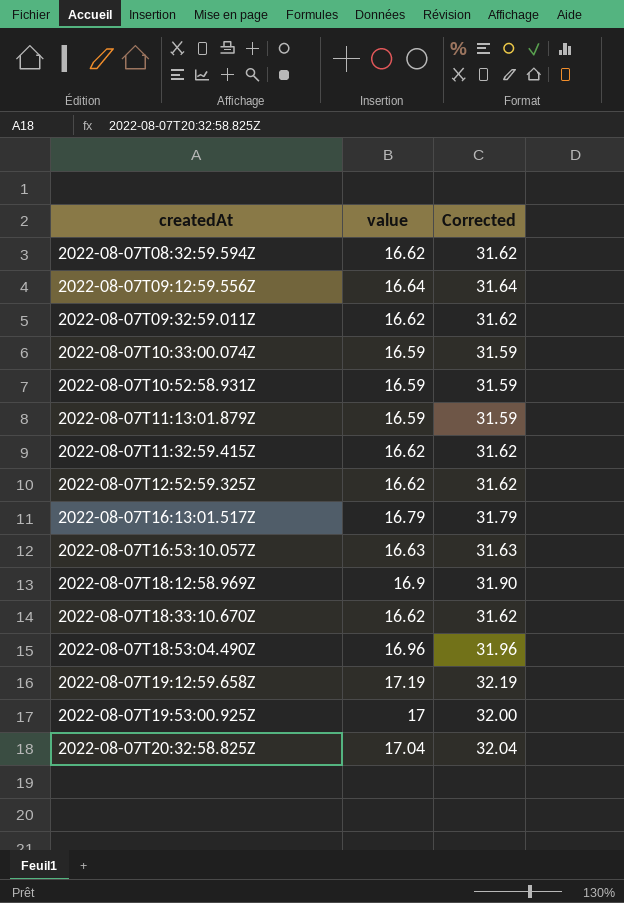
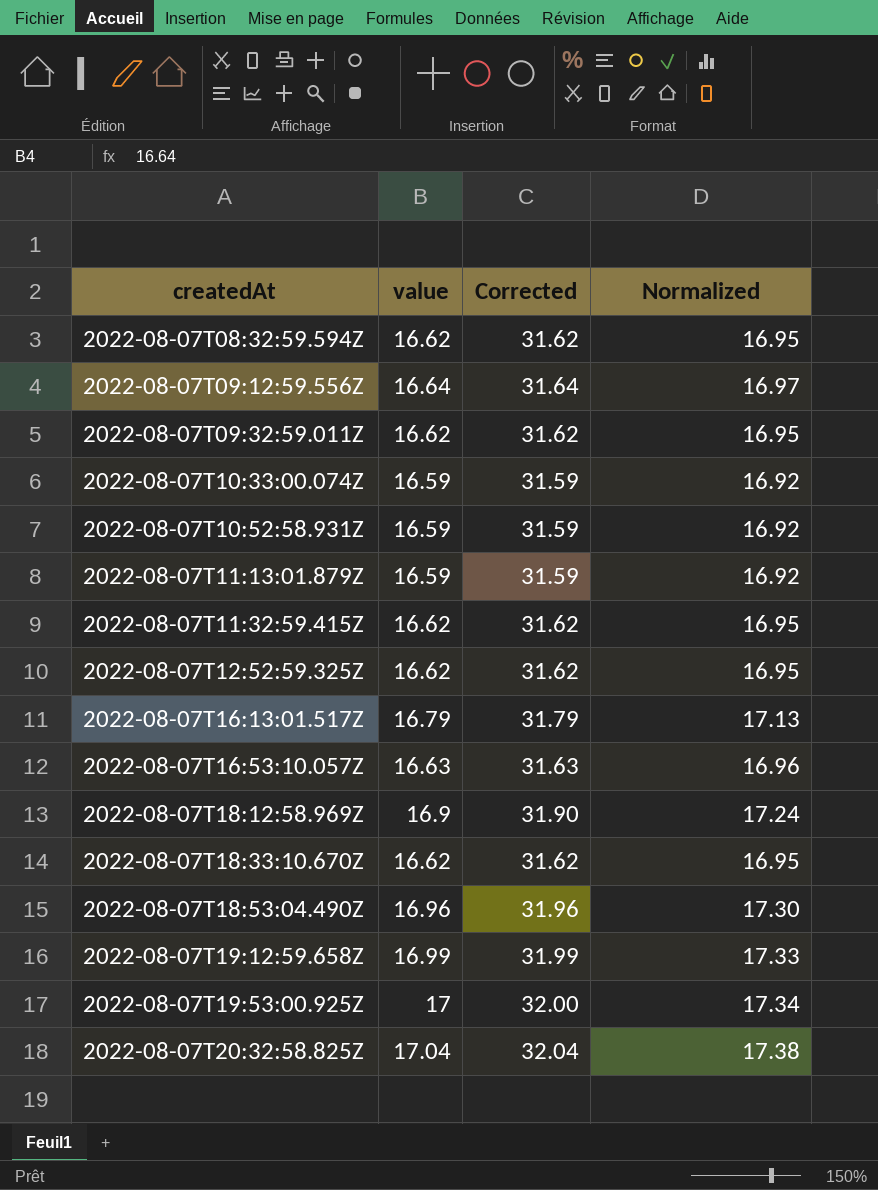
column Normalized | formula: none -> [value] * 1.02
2022-08-07T19:12:59.658Z | value: 17.19 -> 16.99
2022-08-07T19:12:59.658Z | Corrected: 32.19 -> 31.99

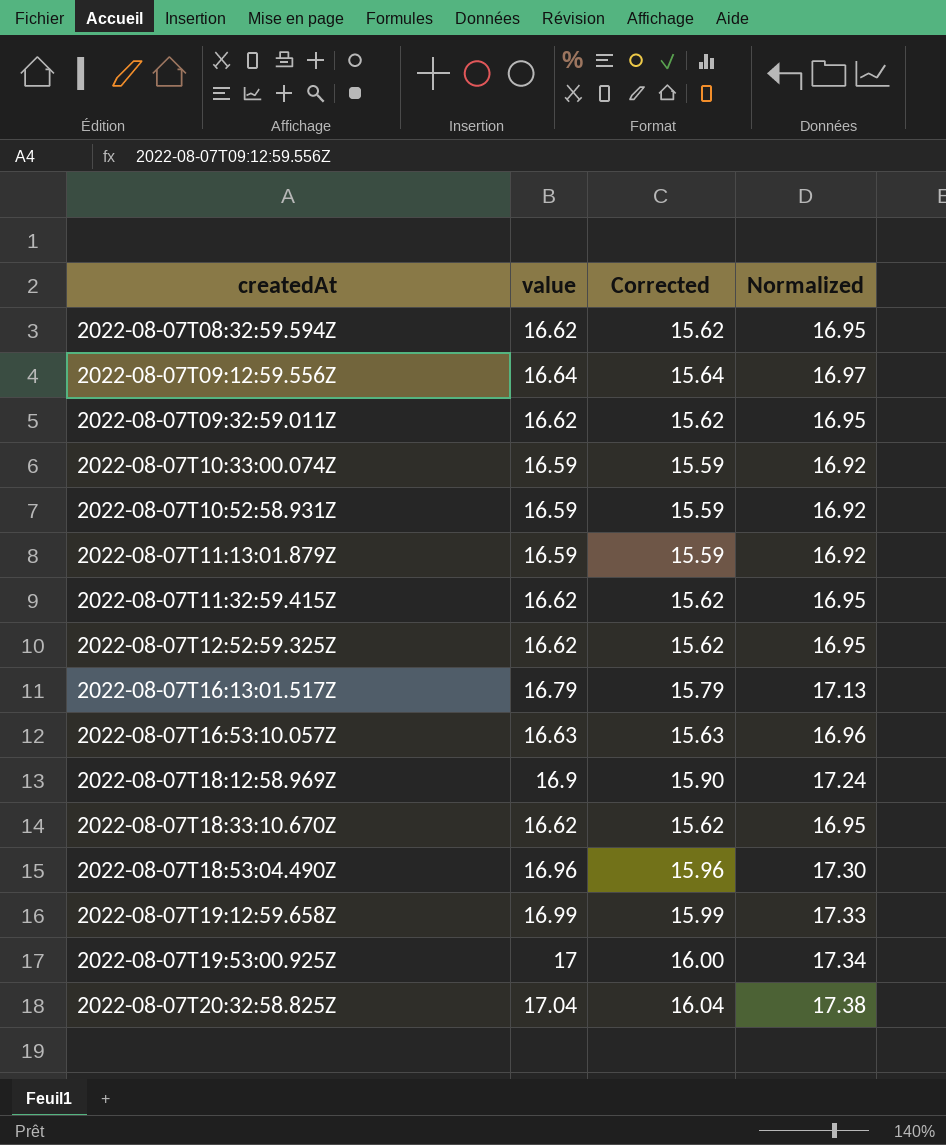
column Corrected | formula: [value] + 15 -> [value] - 1

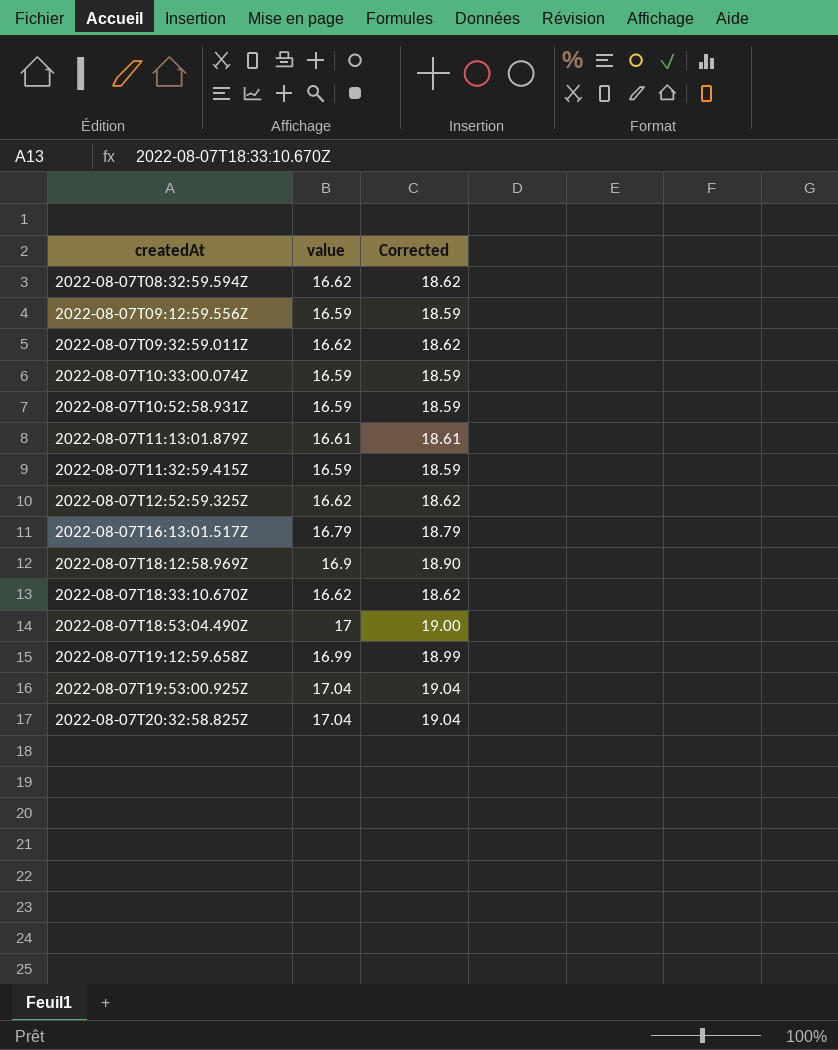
column Normalized | formula: [value] * 1.02 -> none
column Corrected | formula: [value] - 1 -> [value] + 2
row 2022-08-07T16:53:10.057Z: 16.63 | 15.63 | 16.96 -> none
2022-08-07T09:12:59.556Z | value: 16.64 -> 16.59
2022-08-07T11:13:01.879Z | value: 16.59 -> 16.61
2022-08-07T11:32:59.415Z | value: 16.62 -> 16.59
2022-08-07T18:53:04.490Z | value: 16.96 -> 17
2022-08-07T19:53:00.925Z | value: 17 -> 17.04

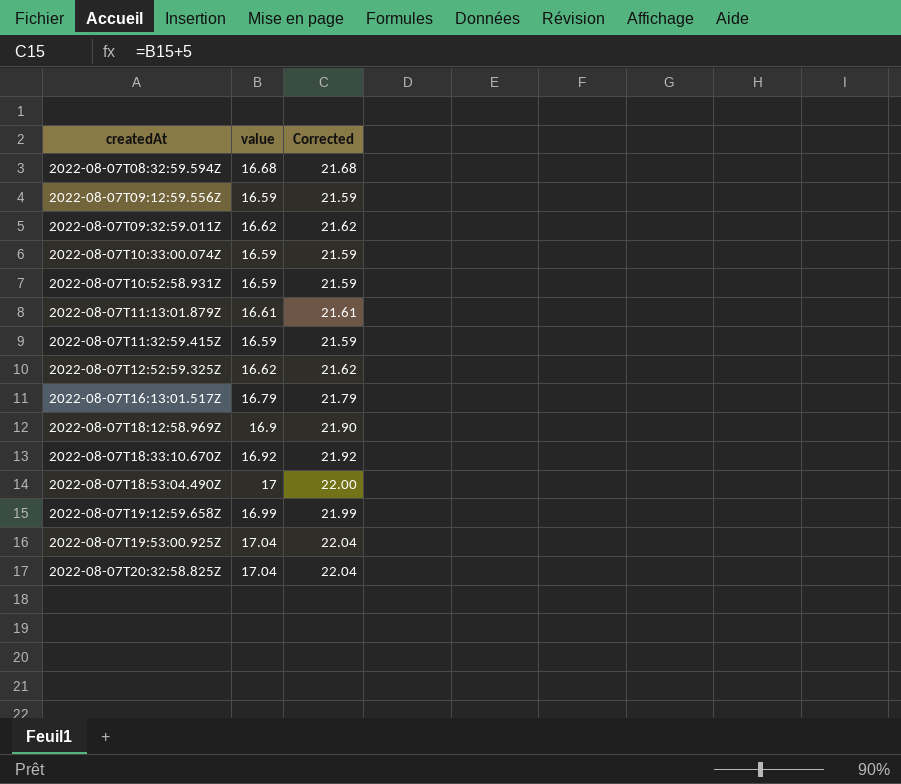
column Corrected | formula: [value] + 2 -> [value] + 5
2022-08-07T08:32:59.594Z | value: 16.62 -> 16.68
2022-08-07T18:33:10.670Z | value: 16.62 -> 16.92

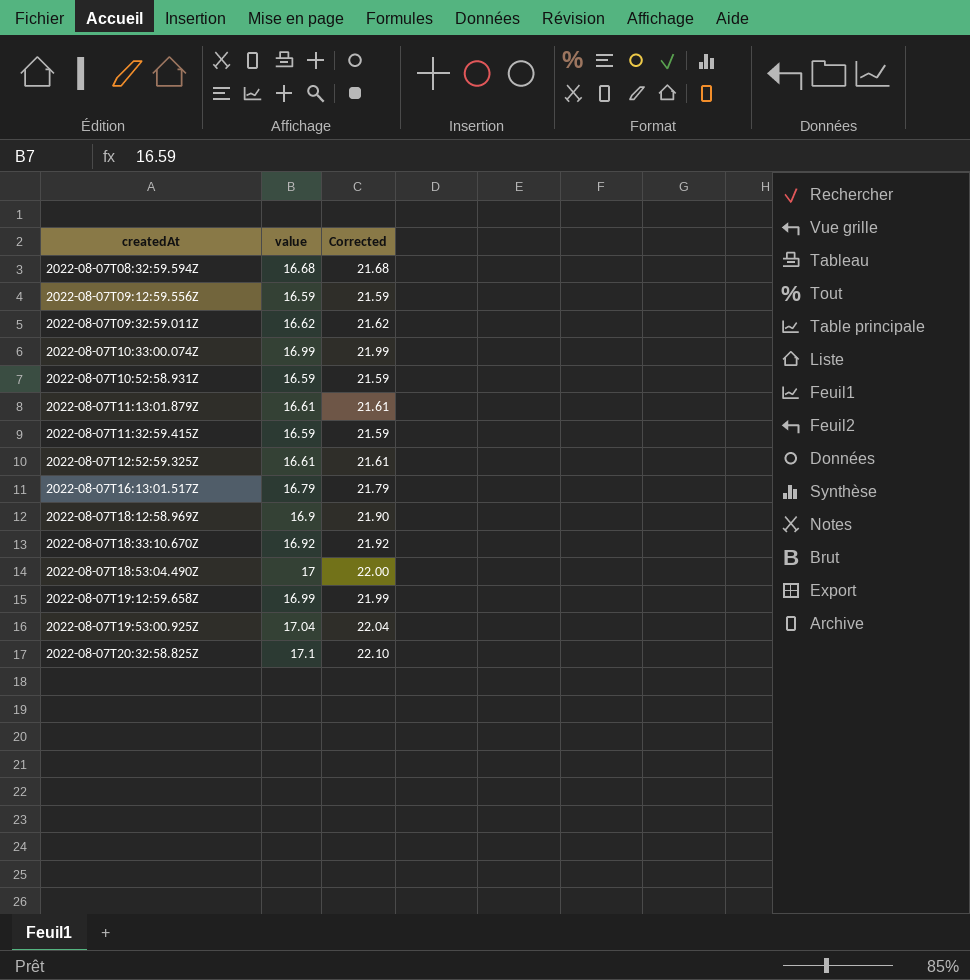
2022-08-07T10:33:00.074Z | value: 16.59 -> 16.99
2022-08-07T10:33:00.074Z | Corrected: 21.59 -> 21.99
2022-08-07T12:52:59.325Z | value: 16.62 -> 16.61
2022-08-07T12:52:59.325Z | Corrected: 21.62 -> 21.61
2022-08-07T20:32:58.825Z | value: 17.04 -> 17.1
2022-08-07T20:32:58.825Z | Corrected: 22.04 -> 22.10

